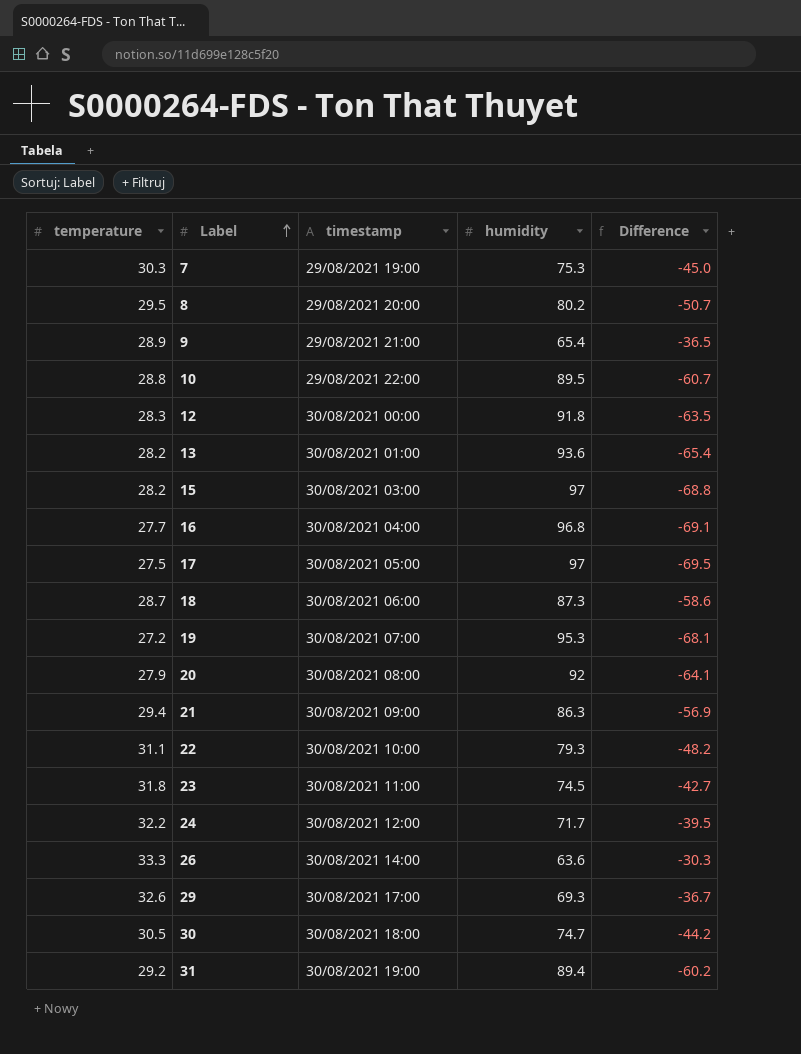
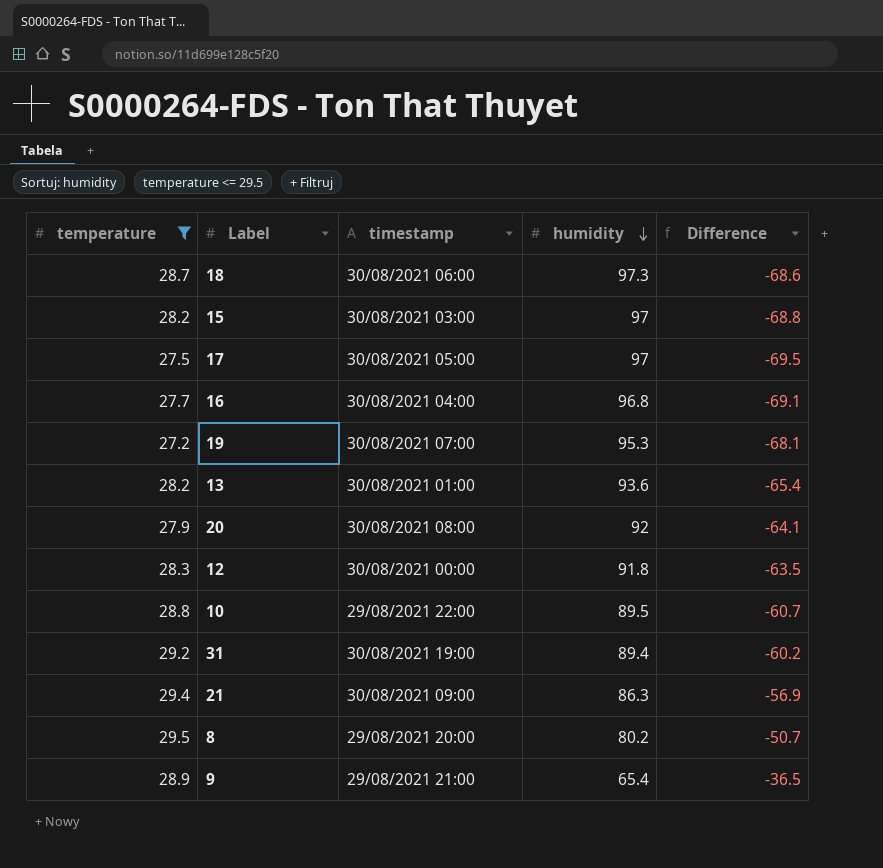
filter: none -> temperature <= 29.5
row order: Label ascending -> humidity descending
18 | humidity: 87.3 -> 97.3
18 | Difference: -58.6 -> -68.6

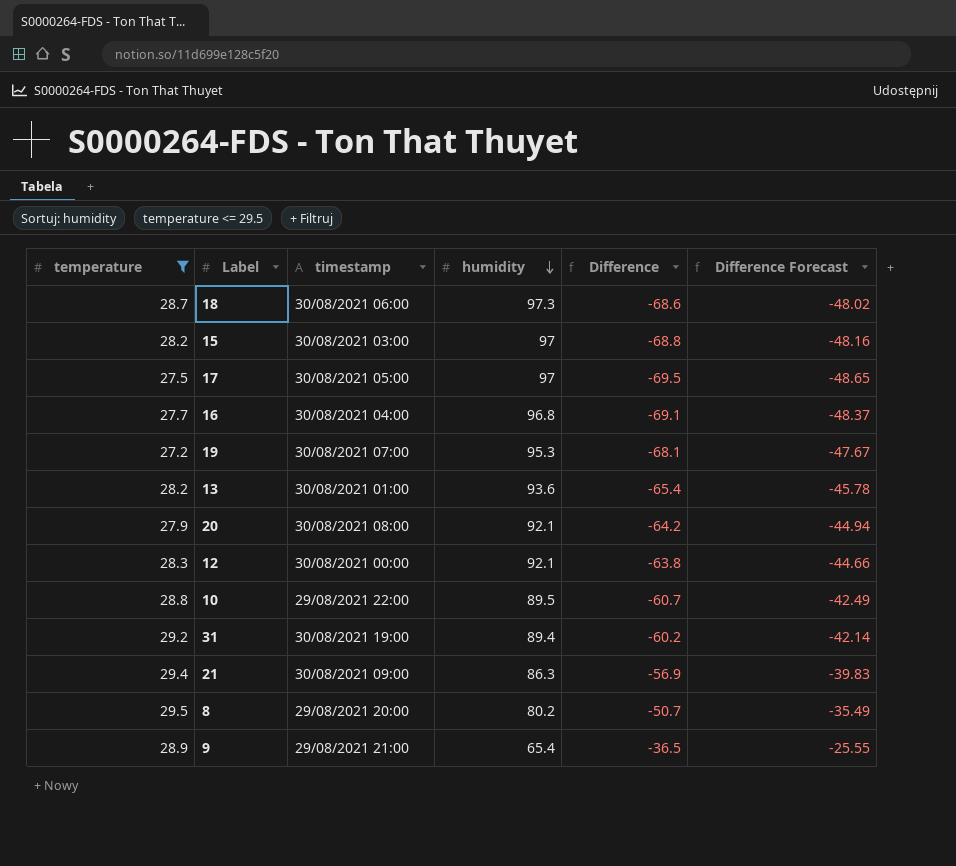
column Difference Forecast | formula: none -> [Difference] * 0.7
20 | humidity: 92 -> 92.1
20 | Difference: -64.1 -> -64.2
12 | humidity: 91.8 -> 92.1
12 | Difference: -63.5 -> -63.8

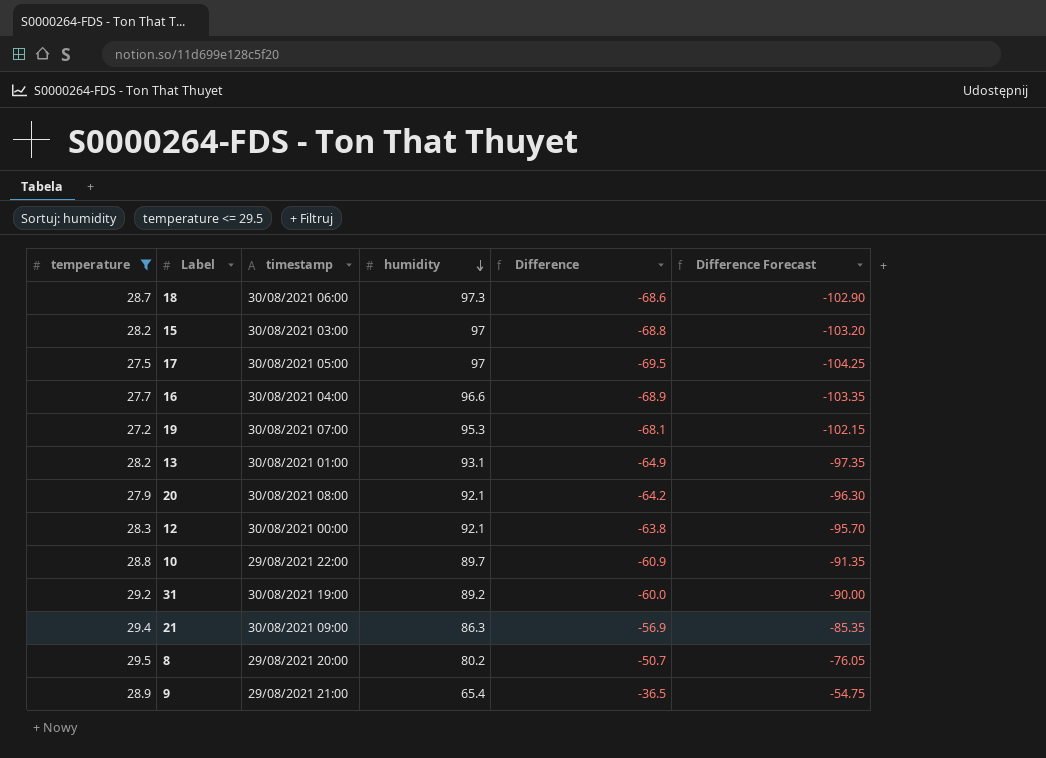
column Difference Forecast | formula: [Difference] * 0.7 -> [Difference] * 1.5
16 | humidity: 96.8 -> 96.6
16 | Difference: -69.1 -> -68.9
13 | humidity: 93.6 -> 93.1
13 | Difference: -65.4 -> -64.9
10 | humidity: 89.5 -> 89.7
10 | Difference: -60.7 -> -60.9
31 | humidity: 89.4 -> 89.2
31 | Difference: -60.2 -> -60.0

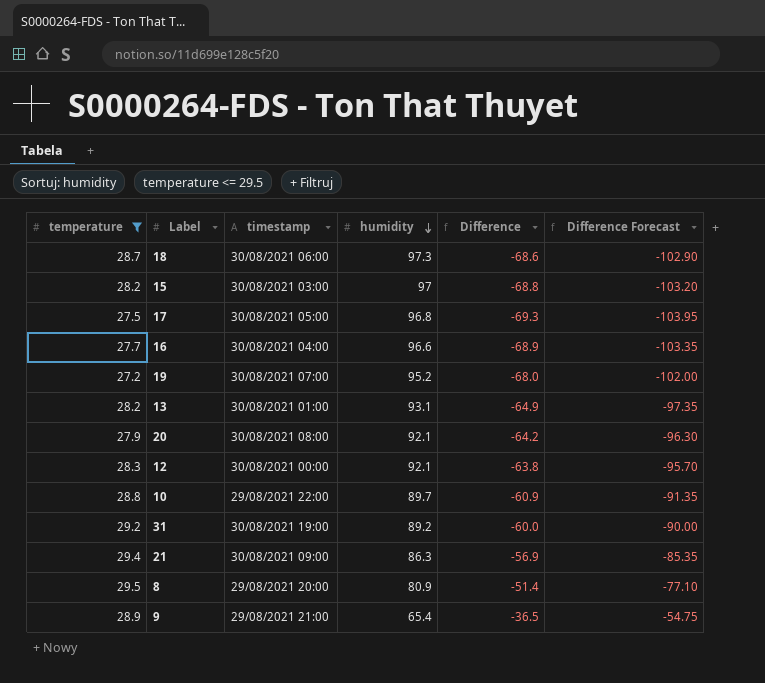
17 | humidity: 97 -> 96.8
17 | Difference: -69.5 -> -69.3
17 | Difference Forecast: -104.25 -> -103.95
19 | humidity: 95.3 -> 95.2
19 | Difference: -68.1 -> -68.0
19 | Difference Forecast: -102.15 -> -102.00
8 | humidity: 80.2 -> 80.9
8 | Difference: -50.7 -> -51.4
8 | Difference Forecast: -76.05 -> -77.10

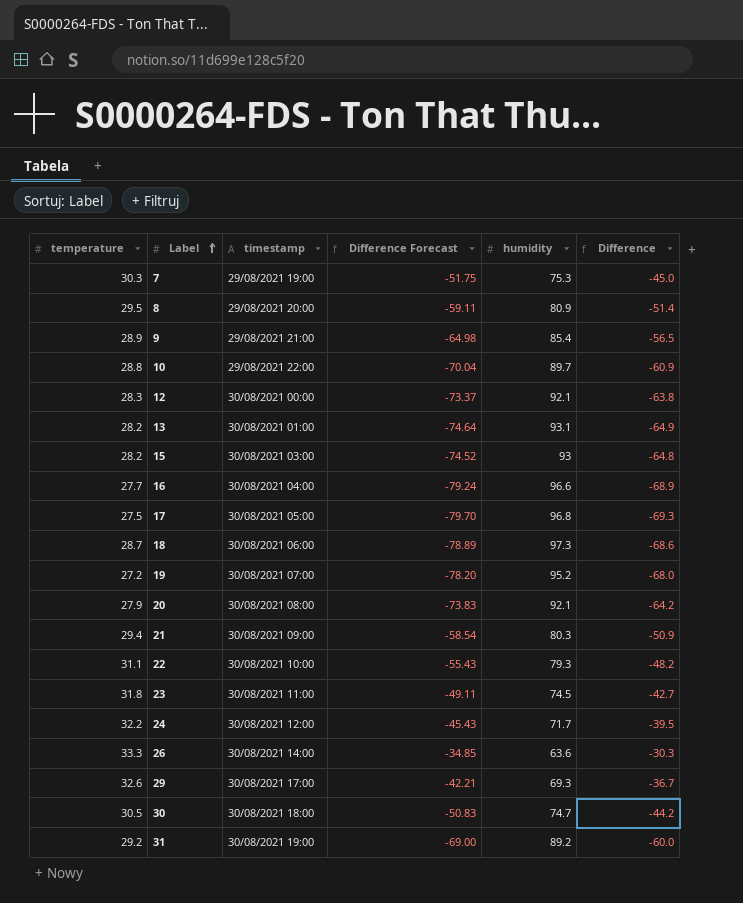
filter: temperature <= 29.5 -> none
row order: humidity descending -> Label ascending
column Difference Forecast | formula: [Difference] * 1.5 -> [Difference] * 1.15
column Difference Forecast | position: 6 -> 4
9 | humidity: 65.4 -> 85.4
9 | Difference: -36.5 -> -56.5
15 | humidity: 97 -> 93
15 | Difference: -68.8 -> -64.8
21 | humidity: 86.3 -> 80.3
21 | Difference: -56.9 -> -50.9

